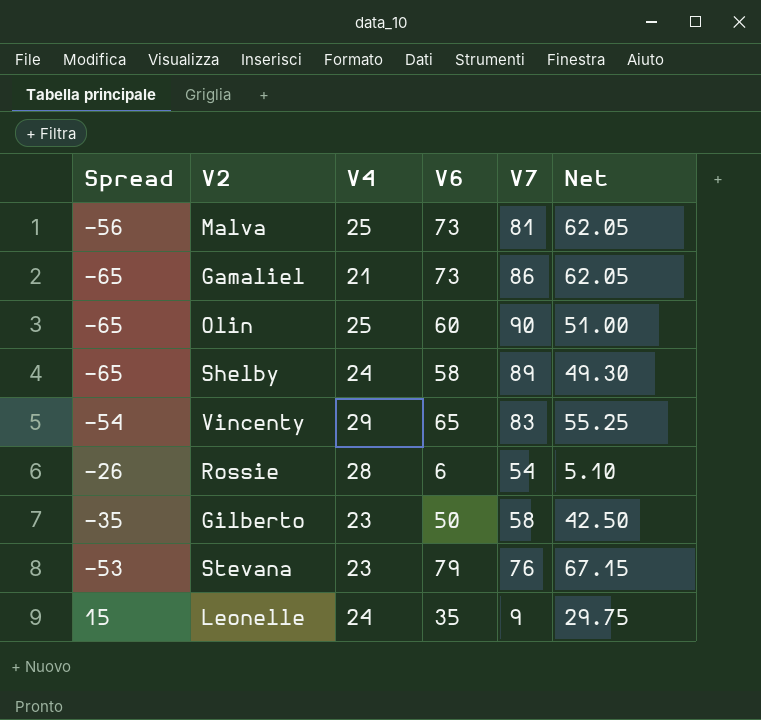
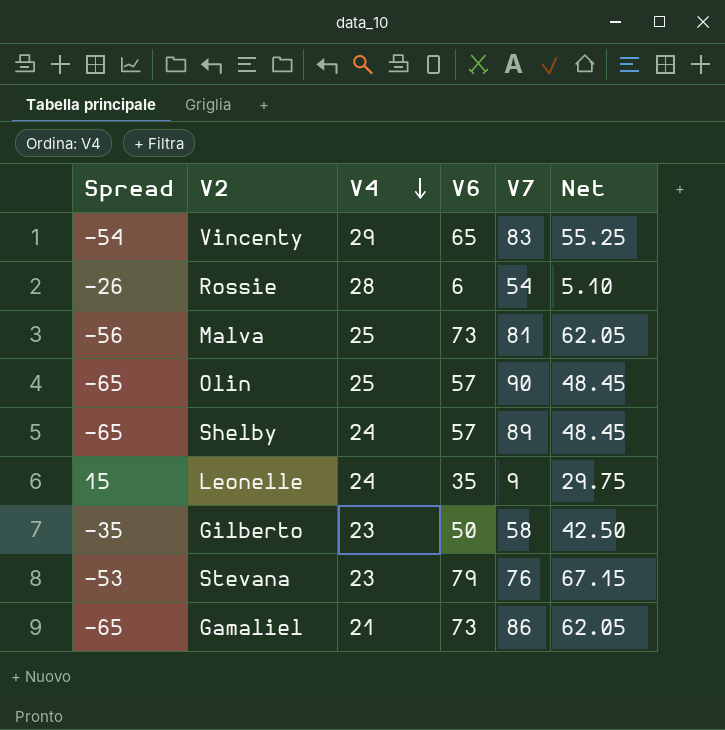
row order: none -> V4 descending
Olin | V6: 60 -> 57
Olin | Net: 51.00 -> 48.45
Shelby | V6: 58 -> 57
Shelby | Net: 49.30 -> 48.45

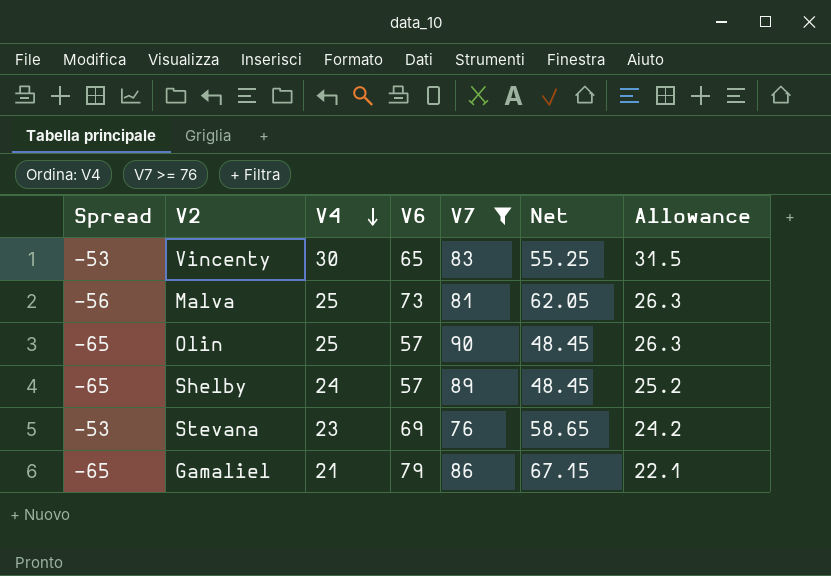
filter: none -> V7 >= 76
column Allowance | formula: none -> [V4] * 1.05
Vincenty | Spread: -54 -> -53
Vincenty | V4: 29 -> 30
Stevana | V6: 79 -> 69
Stevana | Net: 67.15 -> 58.65
Gamaliel | V6: 73 -> 79
Gamaliel | Net: 62.05 -> 67.15

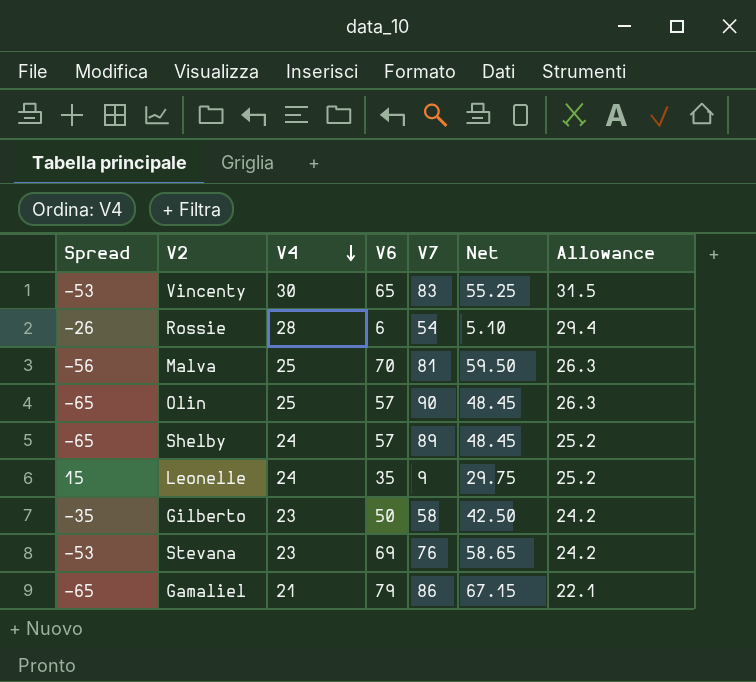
filter: V7 >= 76 -> none
Malva | V6: 73 -> 70
Malva | Net: 62.05 -> 59.50

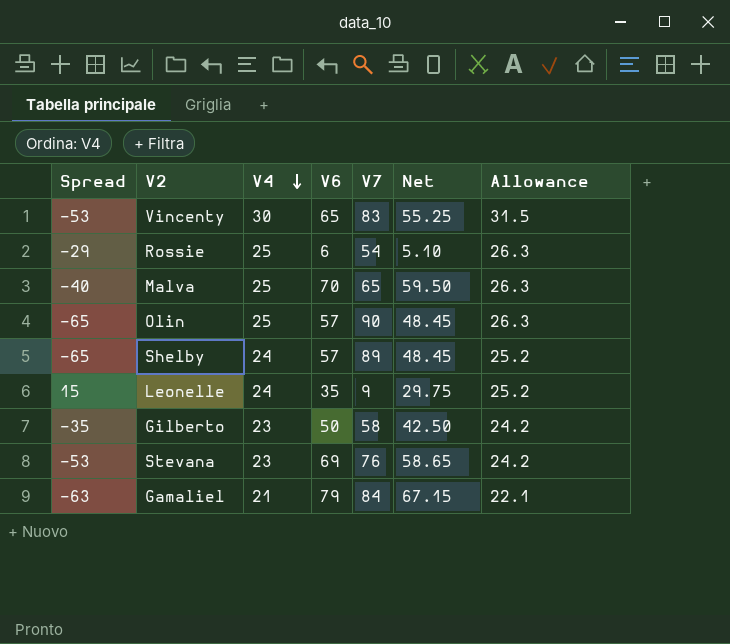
Rossie | Spread: -26 -> -29
Rossie | V4: 28 -> 25
Rossie | Allowance: 29.4 -> 26.3
Malva | Spread: -56 -> -40
Malva | V7: 81 -> 65
Gamaliel | Spread: -65 -> -63
Gamaliel | V7: 86 -> 84

